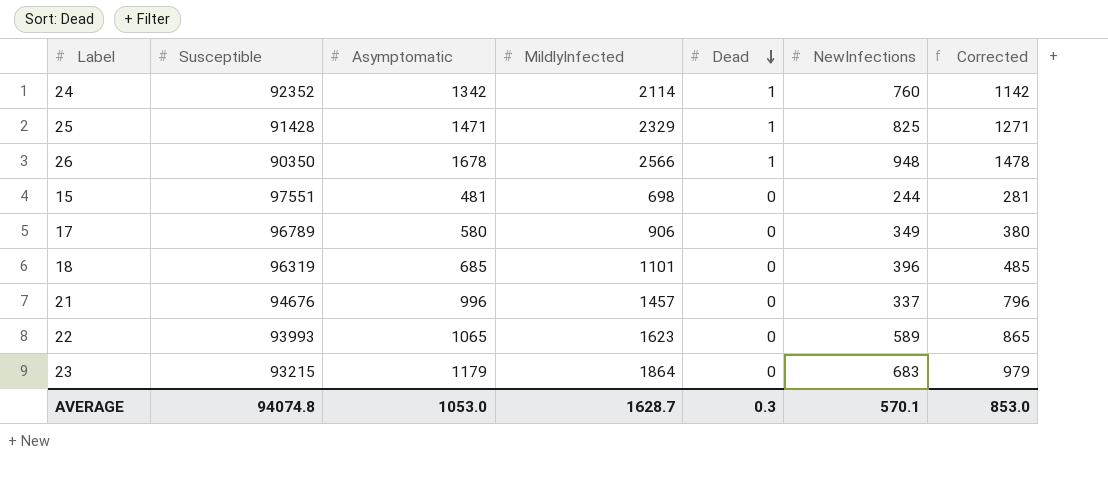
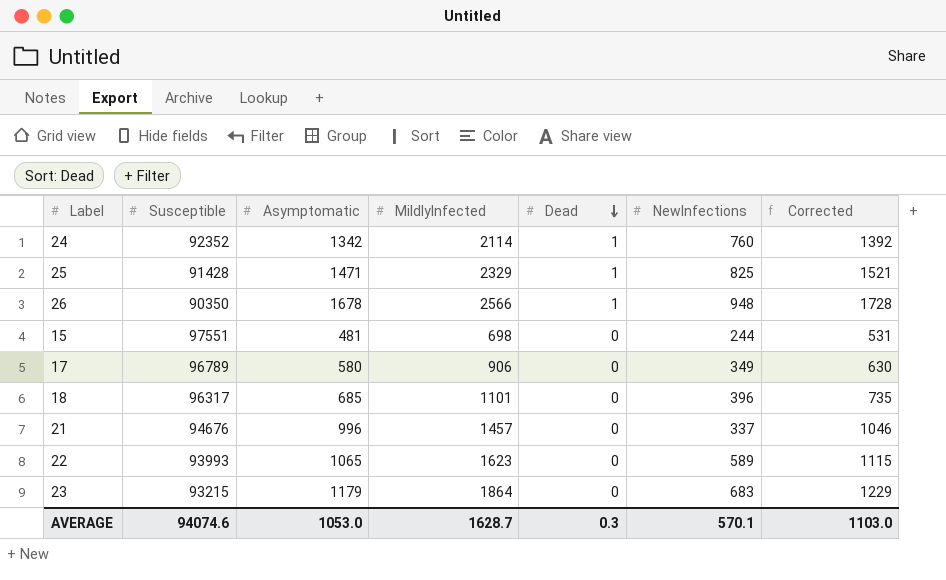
column Corrected | formula: [Asymptomatic] - 200 -> [Asymptomatic] + 50
18 | Susceptible: 96319 -> 96317
AVERAGE | Susceptible: 94074.8 -> 94074.6
AVERAGE | Corrected: 853.0 -> 1103.0

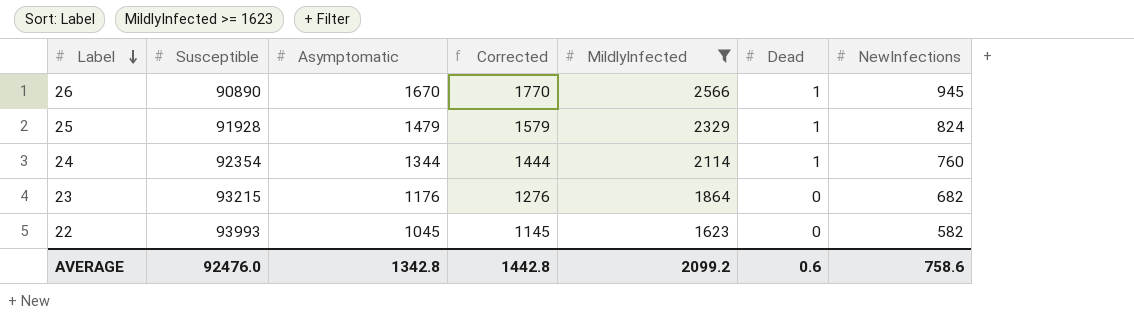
filter: none -> MildlyInfected >= 1623
row order: Dead descending -> Label descending
column Corrected | formula: [Asymptomatic] + 50 -> [Asymptomatic] + 100
column Corrected | position: 7 -> 4
26 | Susceptible: 90350 -> 90890
26 | Asymptomatic: 1678 -> 1670
26 | NewInfections: 948 -> 945
25 | Susceptible: 91428 -> 91928
25 | Asymptomatic: 1471 -> 1479
25 | NewInfections: 825 -> 824
24 | Susceptible: 92352 -> 92354
24 | Asymptomatic: 1342 -> 1344
23 | Asymptomatic: 1179 -> 1176
23 | NewInfections: 683 -> 682
22 | Asymptomatic: 1065 -> 1045
22 | NewInfections: 589 -> 582
AVERAGE | Susceptible: 94074.6 -> 92476.0
AVERAGE | Asymptomatic: 1053.0 -> 1342.8
AVERAGE | Corrected: 1103.0 -> 1442.8
AVERAGE | MildlyInfected: 1628.7 -> 2099.2
AVERAGE | Dead: 0.3 -> 0.6
AVERAGE | NewInfections: 570.1 -> 758.6

